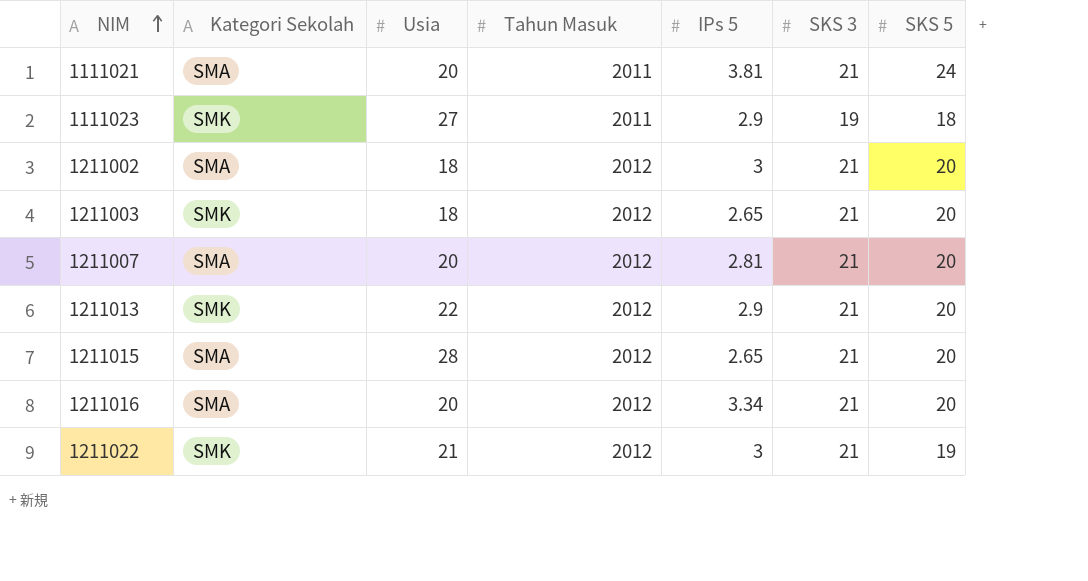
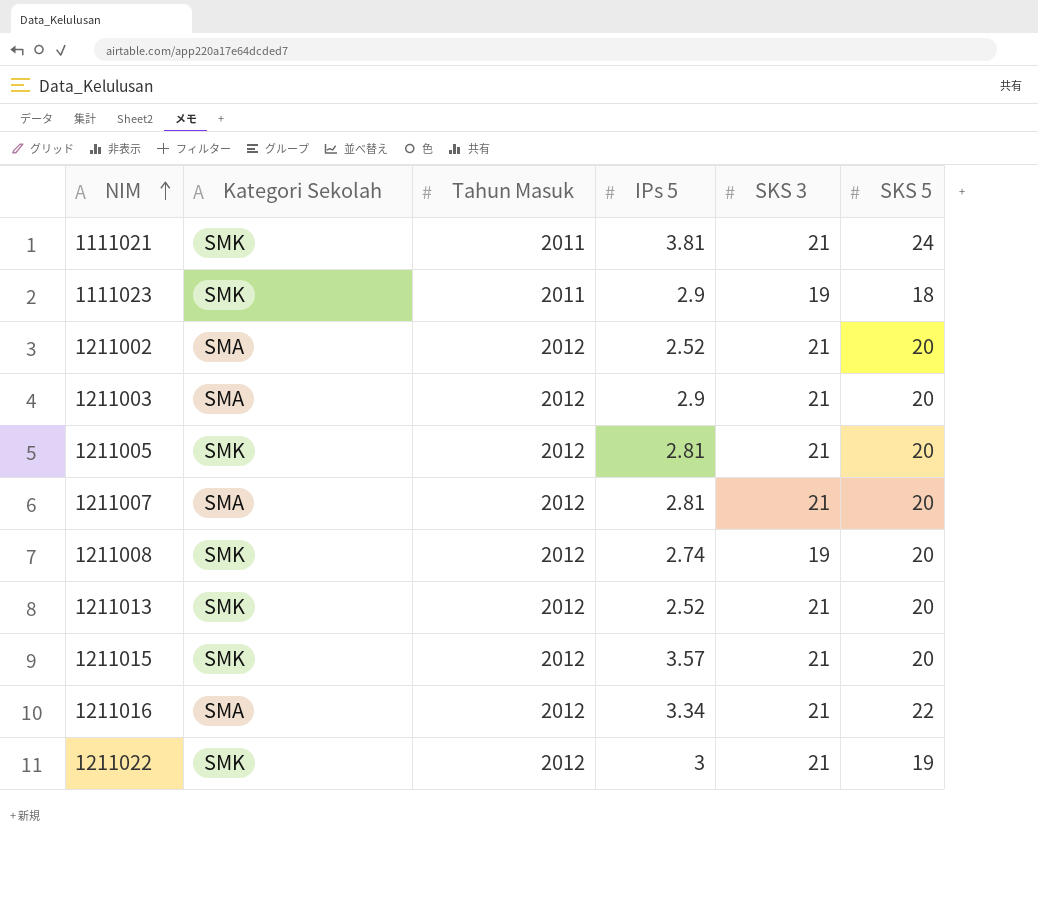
column Usia | position: 3 -> none
1111021 | Kategori Sekolah: SMA -> SMK
1211002 | IPs 5: 3 -> 2.52
1211003 | Kategori Sekolah: SMK -> SMA
1211003 | IPs 5: 2.65 -> 2.9
row 1211005: none -> SMK | 2012 | 2.81 | 21 | 20
row 1211008: none -> SMK | 2012 | 2.74 | 19 | 20
1211013 | IPs 5: 2.9 -> 2.52
1211015 | Kategori Sekolah: SMA -> SMK
1211015 | IPs 5: 2.65 -> 3.57
1211016 | SKS 5: 20 -> 22

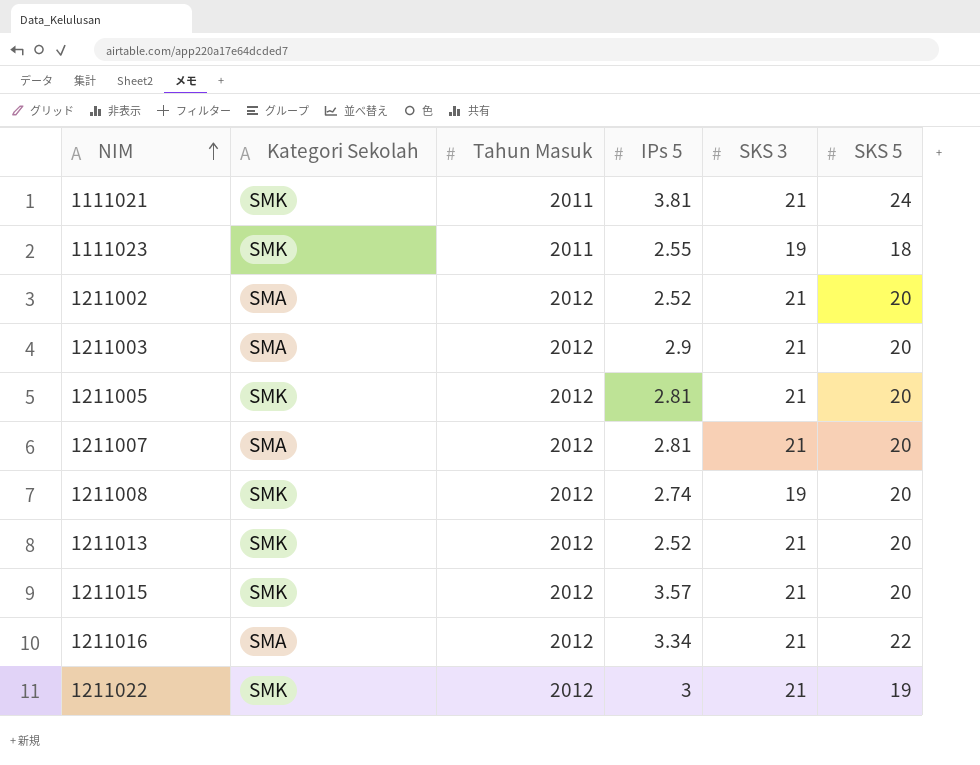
1111023 | IPs 5: 2.9 -> 2.55

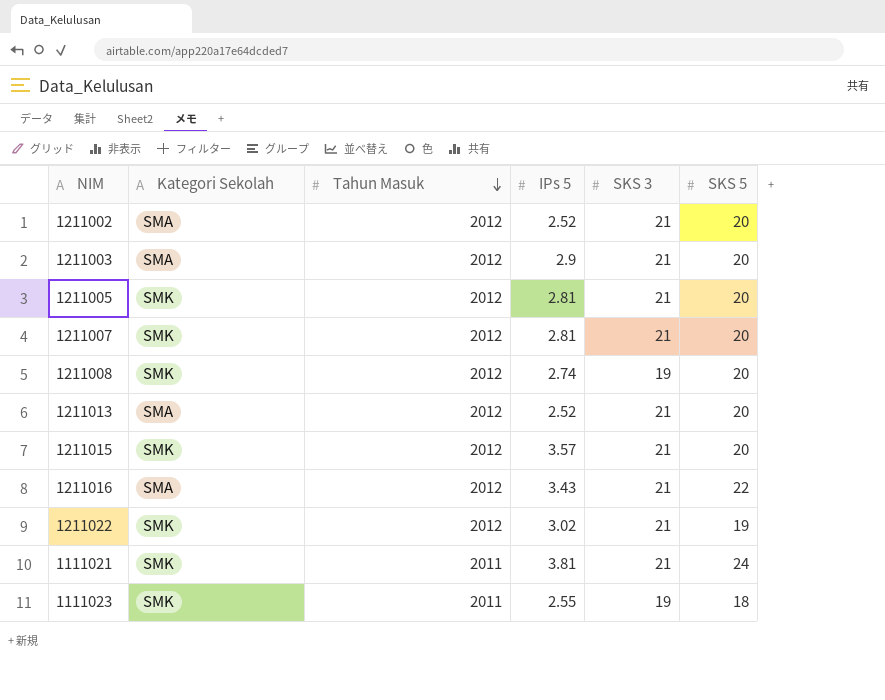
row order: NIM ascending -> Tahun Masuk descending
1211007 | Kategori Sekolah: SMA -> SMK
1211013 | Kategori Sekolah: SMK -> SMA
1211016 | IPs 5: 3.34 -> 3.43
1211022 | IPs 5: 3 -> 3.02

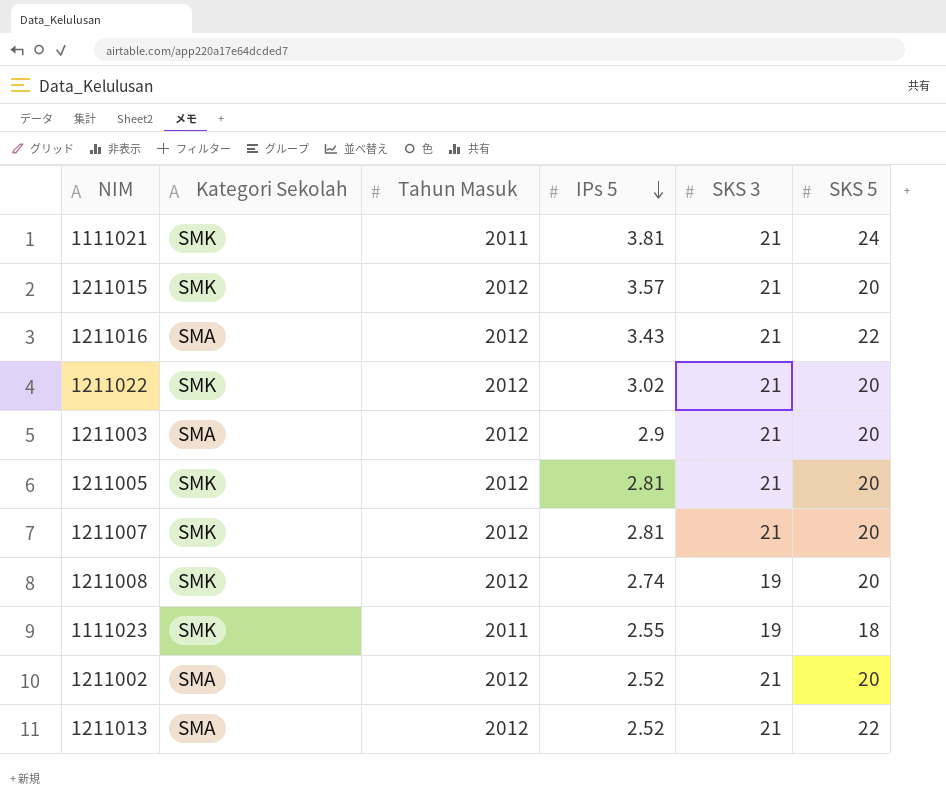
row order: Tahun Masuk descending -> IPs 5 descending
1211022 | SKS 5: 19 -> 20
1211013 | SKS 5: 20 -> 22

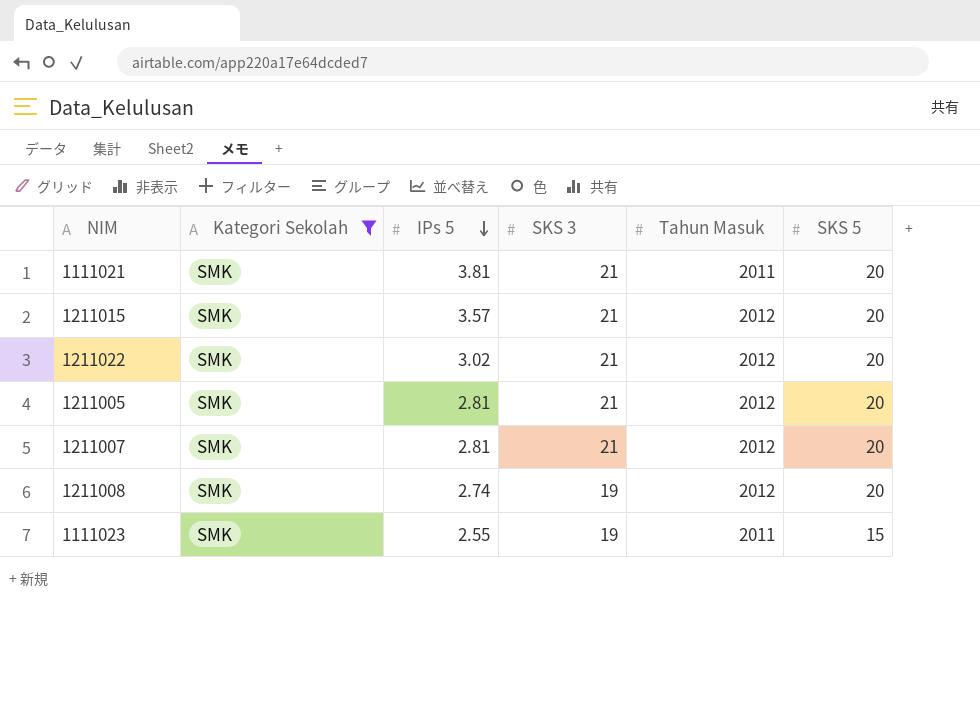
filter: none -> Kategori Sekolah = SMK
column Tahun Masuk | position: 3 -> 5
1111021 | SKS 5: 24 -> 20
1111023 | SKS 5: 18 -> 15

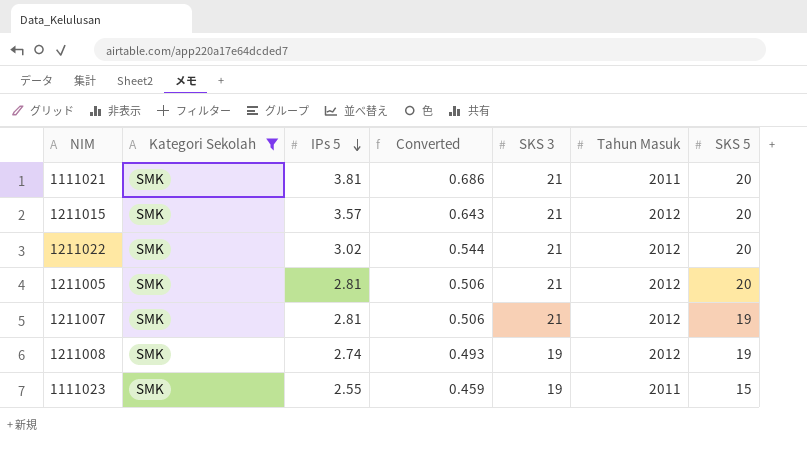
column Converted | formula: none -> [IPs 5] * 0.18
1211007 | SKS 5: 20 -> 19
1211008 | SKS 5: 20 -> 19

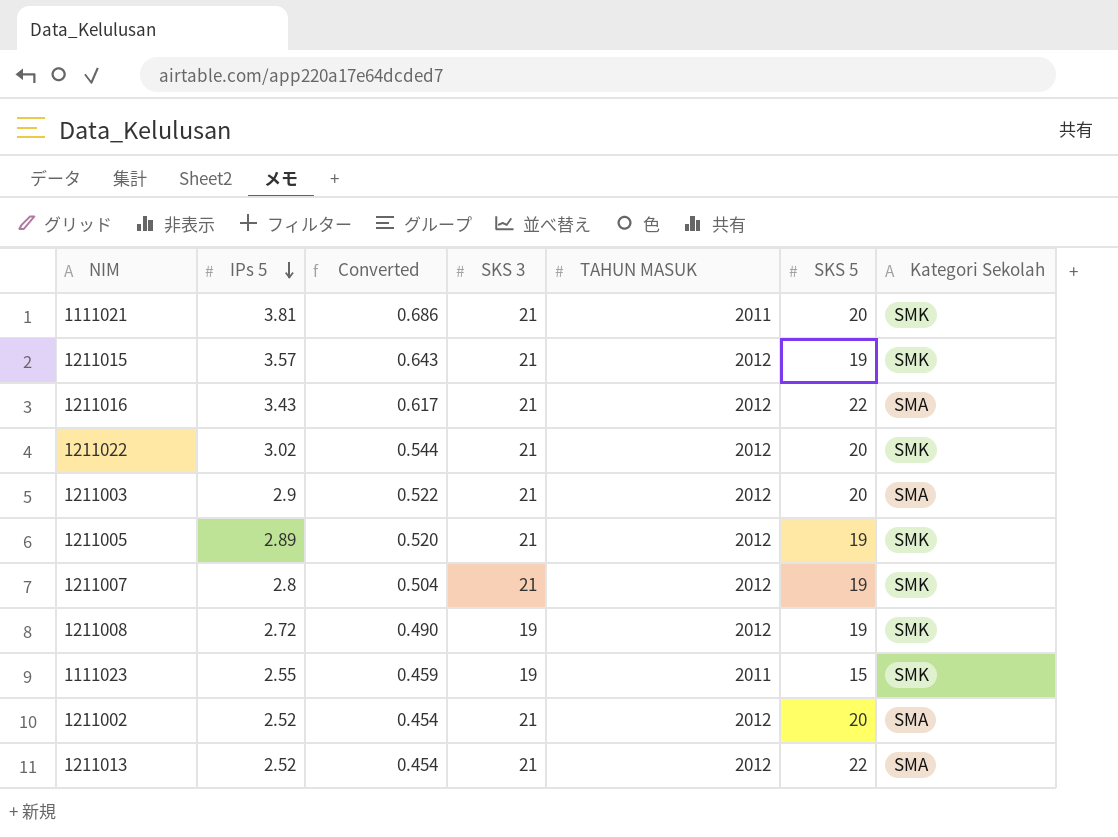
filter: Kategori Sekolah = SMK -> none
column name: Tahun Masuk -> TAHUN MASUK
column Kategori Sekolah | position: 2 -> 7
1211015 | SKS 5: 20 -> 19
1211005 | IPs 5: 2.81 -> 2.89
1211005 | Converted: 0.506 -> 0.520
1211005 | SKS 5: 20 -> 19
1211007 | IPs 5: 2.81 -> 2.8
1211007 | Converted: 0.506 -> 0.504
1211008 | IPs 5: 2.74 -> 2.72
1211008 | Converted: 0.493 -> 0.490

